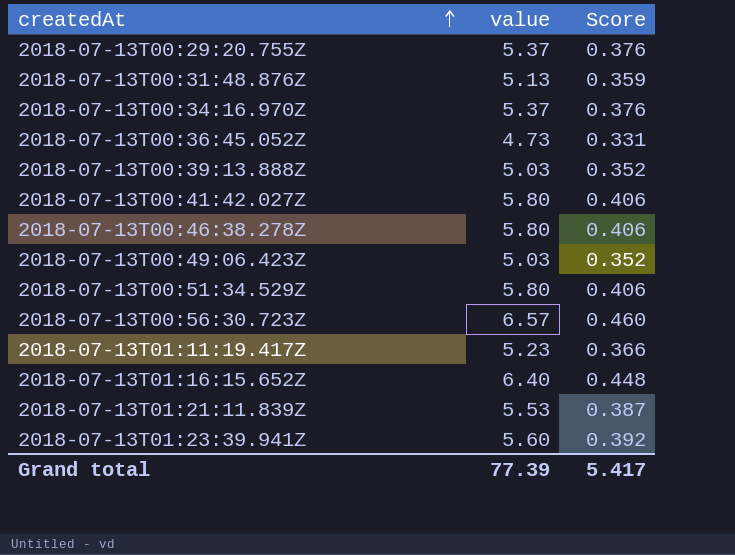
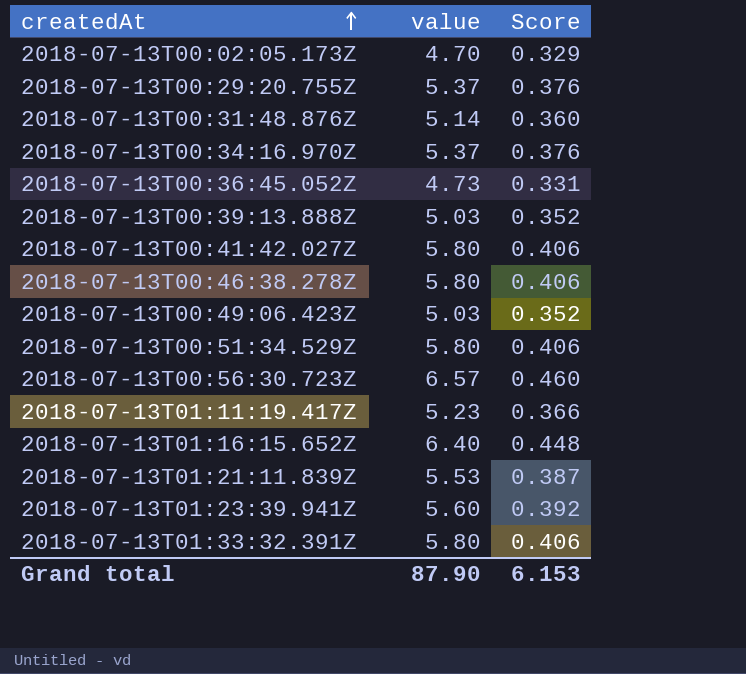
row 2018-07-13T00:02:05.173Z: none -> 4.70 | 0.329
2018-07-13T00:31:48.876Z | value: 5.13 -> 5.14
2018-07-13T00:31:48.876Z | Score: 0.359 -> 0.360
row 2018-07-13T01:33:32.391Z: none -> 5.80 | 0.406
Grand total | value: 77.39 -> 87.90
Grand total | Score: 5.417 -> 6.153

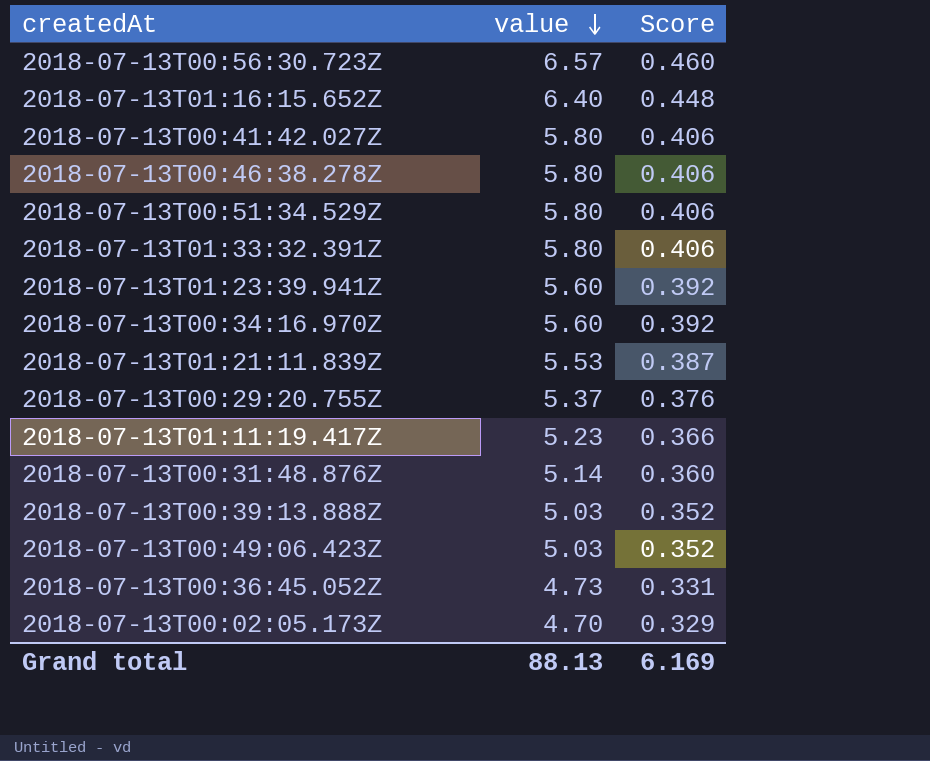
row order: createdAt ascending -> value descending
2018-07-13T00:34:16.970Z | value: 5.37 -> 5.60
2018-07-13T00:34:16.970Z | Score: 0.376 -> 0.392
Grand total | value: 87.90 -> 88.13
Grand total | Score: 6.153 -> 6.169

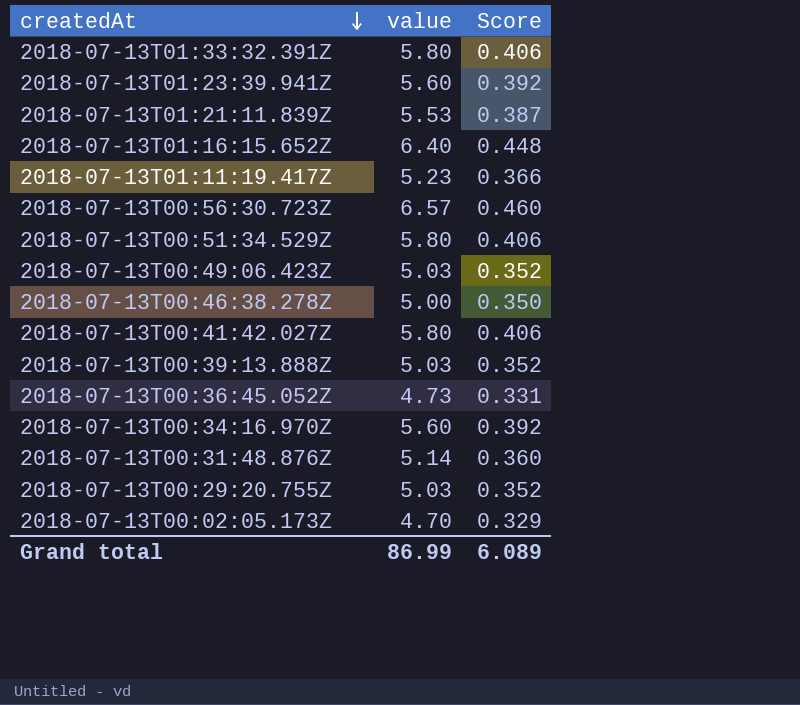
row order: value descending -> createdAt descending
2018-07-13T00:46:38.278Z | value: 5.80 -> 5.00
2018-07-13T00:46:38.278Z | Score: 0.406 -> 0.350
2018-07-13T00:29:20.755Z | value: 5.37 -> 5.03
2018-07-13T00:29:20.755Z | Score: 0.376 -> 0.352
Grand total | value: 88.13 -> 86.99
Grand total | Score: 6.169 -> 6.089

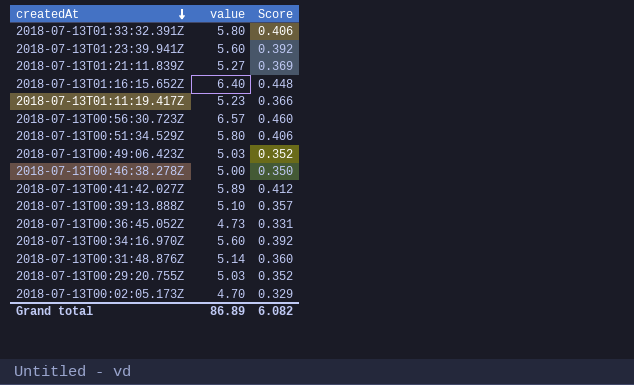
2018-07-13T01:21:11.839Z | value: 5.53 -> 5.27
2018-07-13T01:21:11.839Z | Score: 0.387 -> 0.369
2018-07-13T00:41:42.027Z | value: 5.80 -> 5.89
2018-07-13T00:41:42.027Z | Score: 0.406 -> 0.412
2018-07-13T00:39:13.888Z | value: 5.03 -> 5.10
2018-07-13T00:39:13.888Z | Score: 0.352 -> 0.357
Grand total | value: 86.99 -> 86.89
Grand total | Score: 6.089 -> 6.082

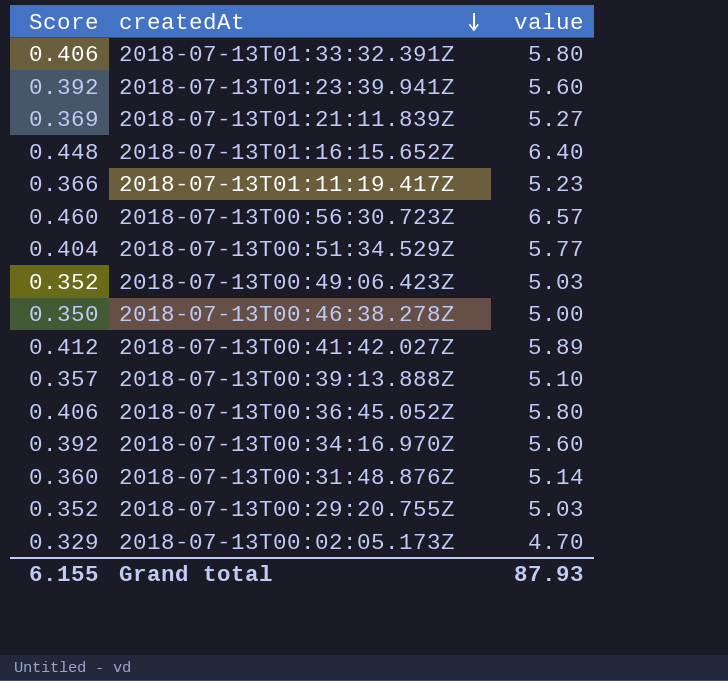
column Score | position: 3 -> 1
2018-07-13T00:51:34.529Z | Score: 0.406 -> 0.404
2018-07-13T00:51:34.529Z | value: 5.80 -> 5.77
2018-07-13T00:36:45.052Z | Score: 0.331 -> 0.406
2018-07-13T00:36:45.052Z | value: 4.73 -> 5.80
Grand total | Score: 6.082 -> 6.155
Grand total | value: 86.89 -> 87.93

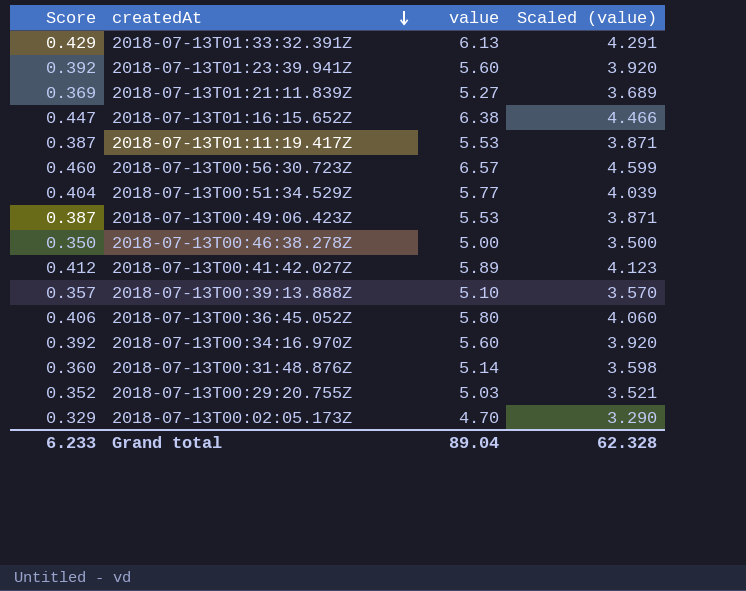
column Scaled (value) | formula: none -> [value] * 0.7
2018-07-13T01:33:32.391Z | Score: 0.406 -> 0.429
2018-07-13T01:33:32.391Z | value: 5.80 -> 6.13
2018-07-13T01:16:15.652Z | Score: 0.448 -> 0.447
2018-07-13T01:16:15.652Z | value: 6.40 -> 6.38
2018-07-13T01:11:19.417Z | Score: 0.366 -> 0.387
2018-07-13T01:11:19.417Z | value: 5.23 -> 5.53
2018-07-13T00:49:06.423Z | Score: 0.352 -> 0.387
2018-07-13T00:49:06.423Z | value: 5.03 -> 5.53
Grand total | Score: 6.155 -> 6.233
Grand total | value: 87.93 -> 89.04

